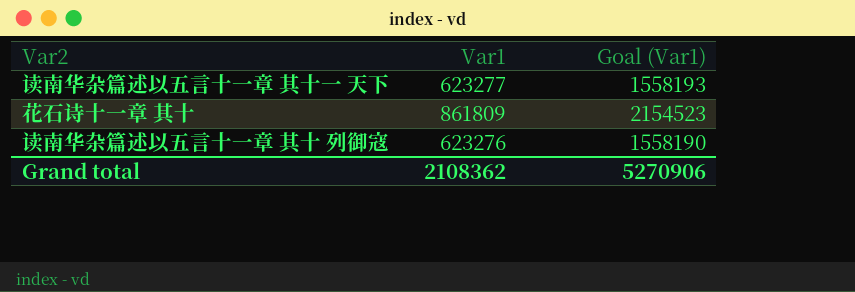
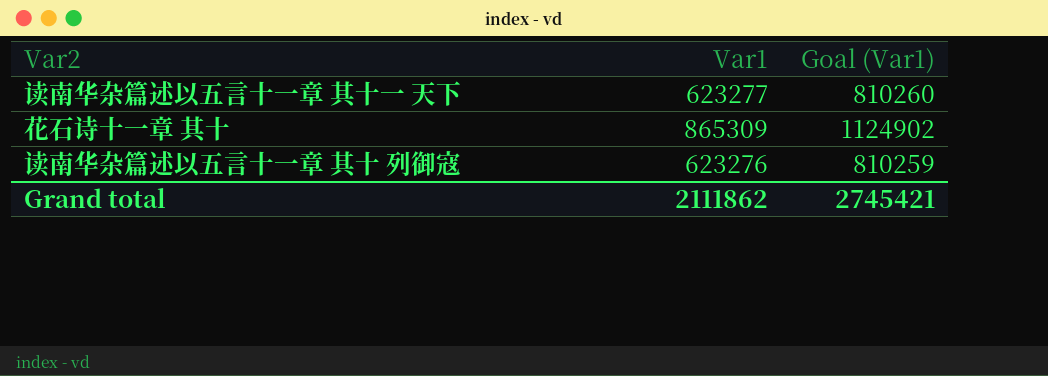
column Goal (Var1) | formula: [Var1] * 2.5 -> [Var1] * 1.3
花石诗十一章 其十 | Var1: 861809 -> 865309
Grand total | Var1: 2108362 -> 2111862
Grand total | Goal (Var1): 5270906 -> 2745421

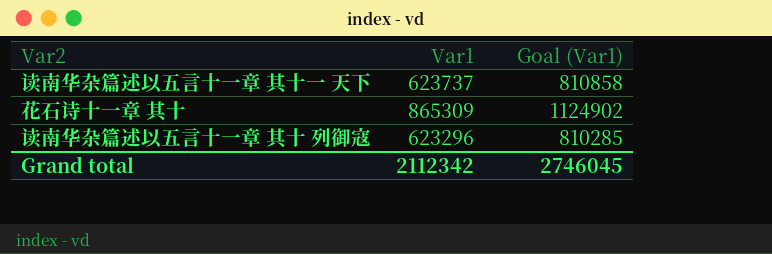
读南华杂篇述以五言十一章 其十一 天下 | Var1: 623277 -> 623737
读南华杂篇述以五言十一章 其十一 天下 | Goal (Var1): 810260 -> 810858
读南华杂篇述以五言十一章 其十 列御寇 | Var1: 623276 -> 623296
读南华杂篇述以五言十一章 其十 列御寇 | Goal (Var1): 810259 -> 810285
Grand total | Var1: 2111862 -> 2112342
Grand total | Goal (Var1): 2745421 -> 2746045

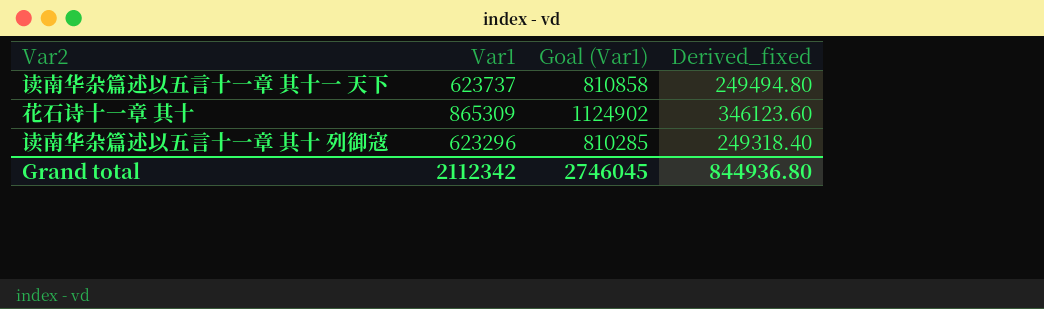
column Derived_fixed | formula: none -> [Var1] * 0.4

